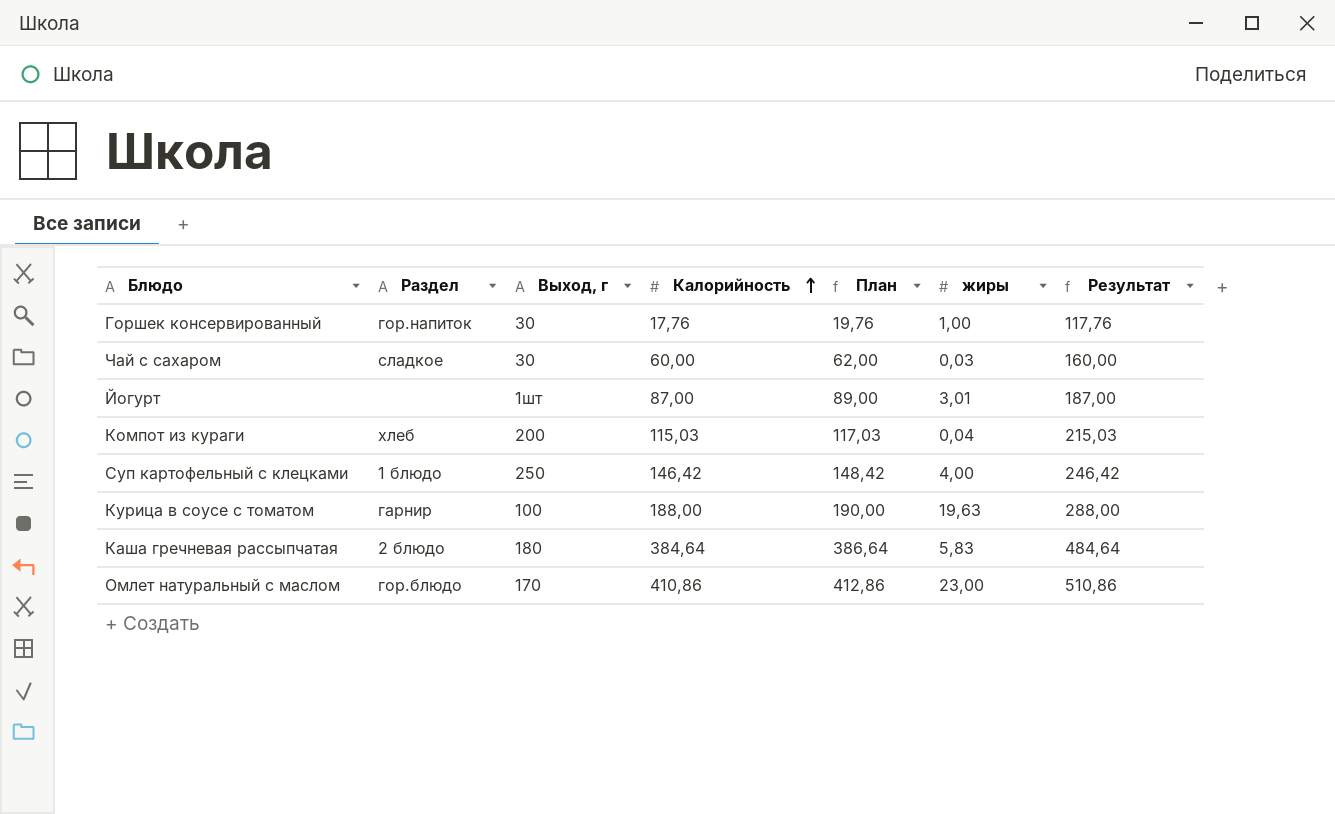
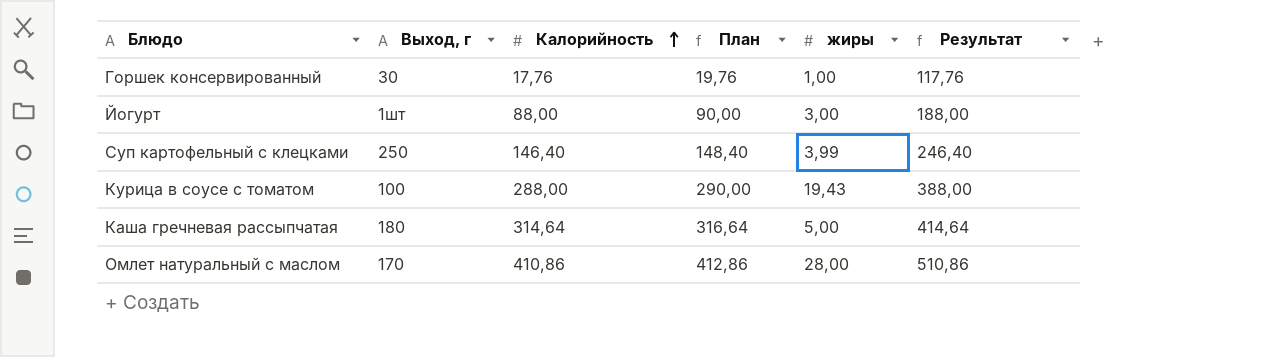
column Раздел | position: 2 -> none
row Чай с сахаром: сладкое | 30 | 60,00 | 62,00 | 0,03 | 160,00 -> none
row Компот из кураги: хлеб | 200 | 115,03 | 117,03 | 0,04 | 215,03 -> none
Йогурт | Калорийность: 87,00 -> 88,00
Йогурт | План: 89,00 -> 90,00
Йогурт | жиры: 3,01 -> 3,00
Йогурт | Результат: 187,00 -> 188,00
Суп картофельный с клецками | Калорийность: 146,42 -> 146,40
Суп картофельный с клецками | План: 148,42 -> 148,40
Суп картофельный с клецками | жиры: 4,00 -> 3,99
Суп картофельный с клецками | Результат: 246,42 -> 246,40
Курица в соусе с томатом | Калорийность: 188,00 -> 288,00
Курица в соусе с томатом | План: 190,00 -> 290,00
Курица в соусе с томатом | жиры: 19,63 -> 19,43
Курица в соусе с томатом | Результат: 288,00 -> 388,00
Каша гречневая рассыпчатая | Калорийность: 384,64 -> 314,64
Каша гречневая рассыпчатая | План: 386,64 -> 316,64
Каша гречневая рассыпчатая | жиры: 5,83 -> 5,00
Каша гречневая рассыпчатая | Результат: 484,64 -> 414,64
Омлет натуральный с маслом | жиры: 23,00 -> 28,00

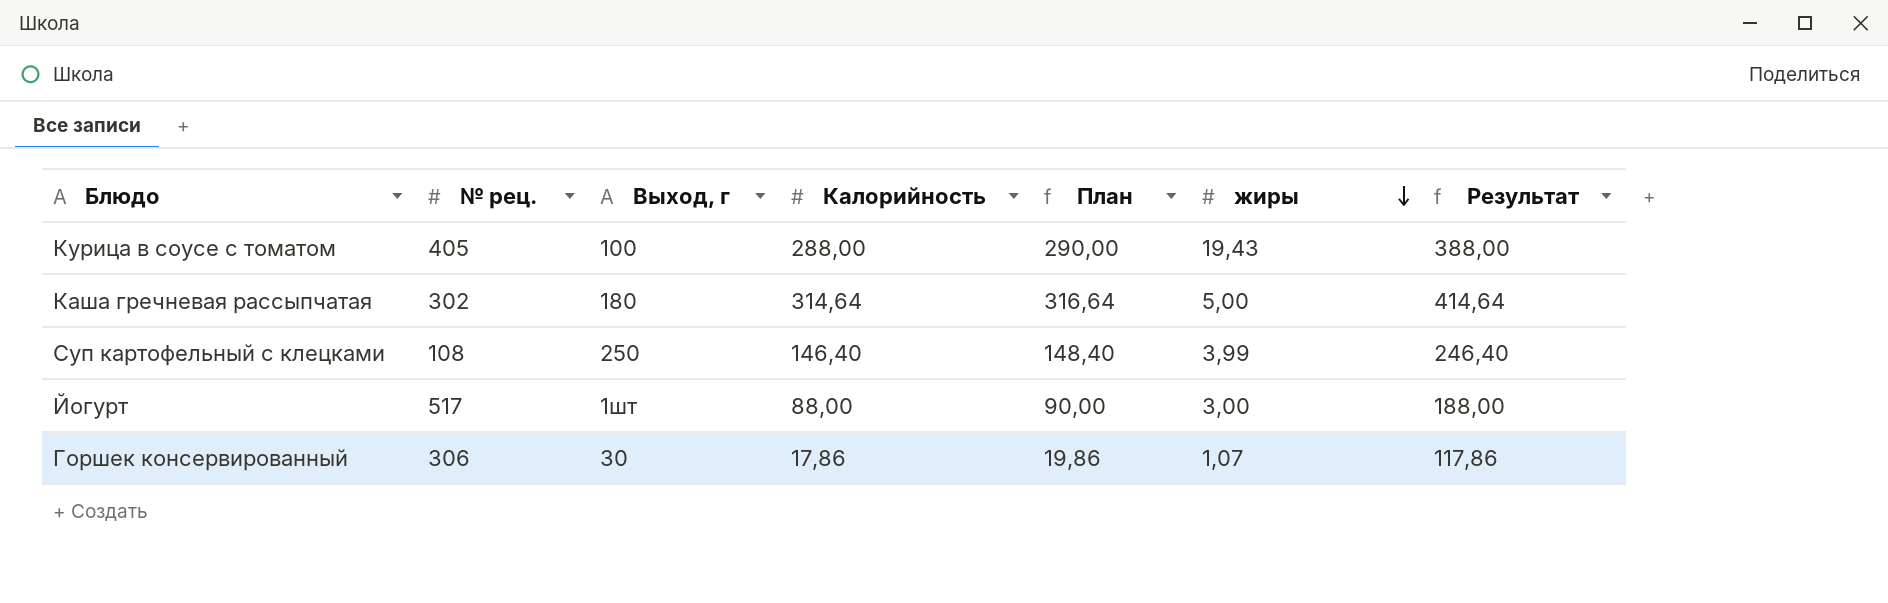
row order: Калорийность ascending -> жиры descending
column № рец. | position: none -> 2
row Омлет натуральный с маслом: 170 | 410,86 | 412,86 | 28,00 | 510,86 -> none
Горшек консервированный | Калорийность: 17,76 -> 17,86
Горшек консервированный | План: 19,76 -> 19,86
Горшек консервированный | жиры: 1,00 -> 1,07
Горшек консервированный | Результат: 117,76 -> 117,86

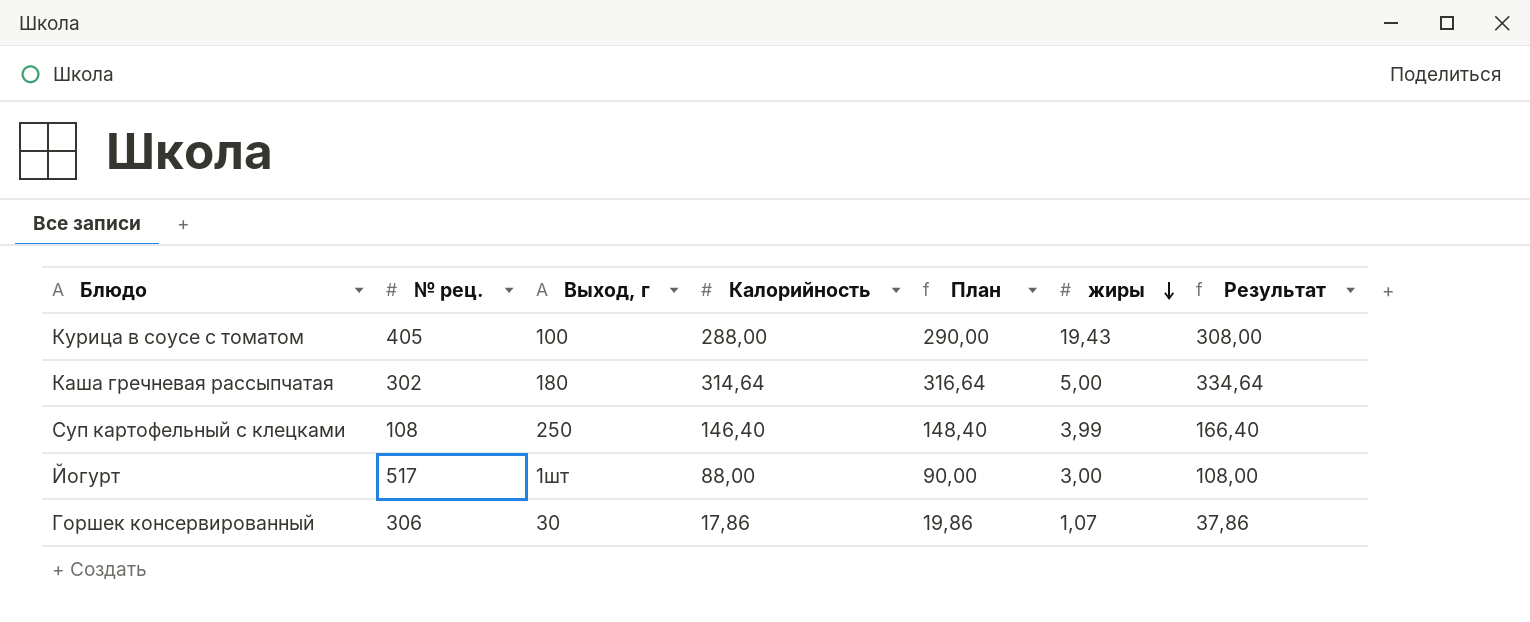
column Результат | formula: [Калорийность] + 100 -> [Калорийность] + 20

